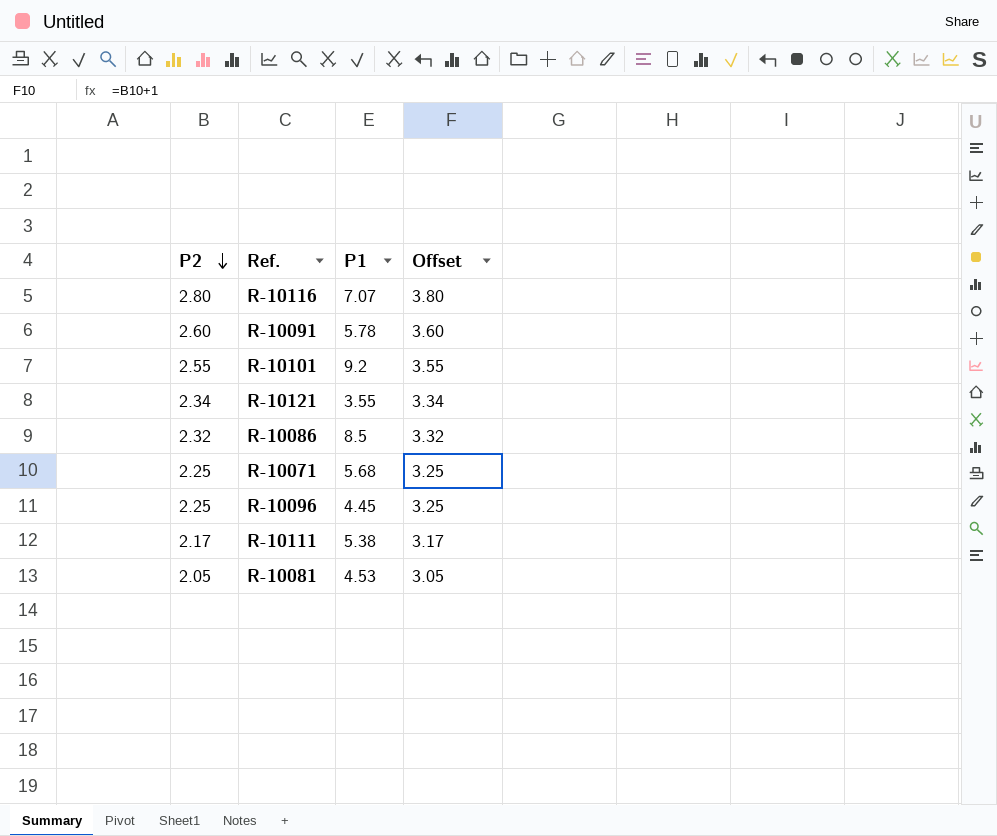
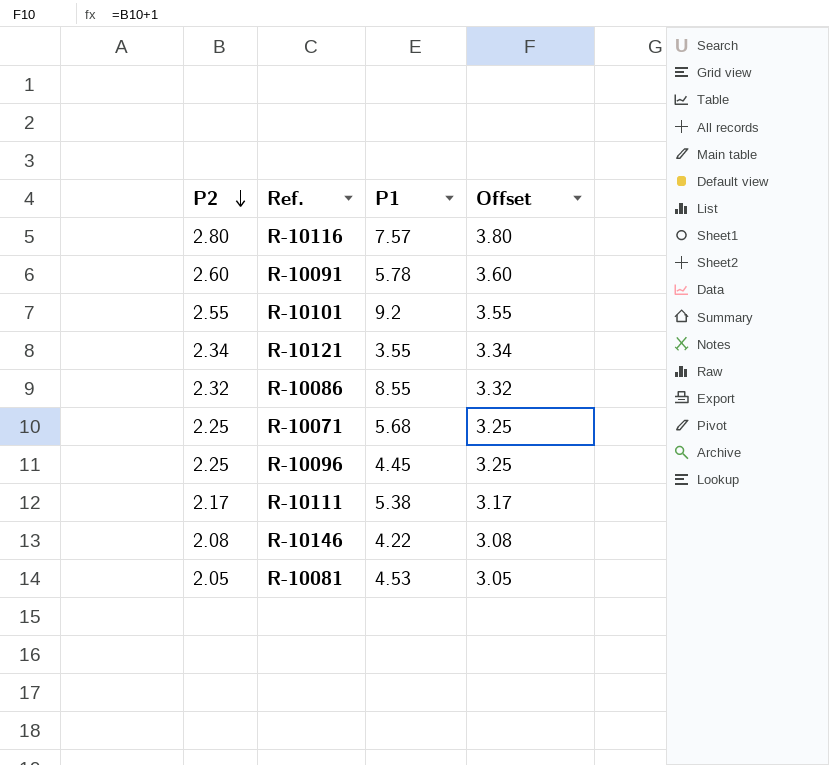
R-10116 | P1: 7.07 -> 7.57
R-10086 | P1: 8.5 -> 8.55
row R-10146: none -> 2.08 | 4.22 | 3.08

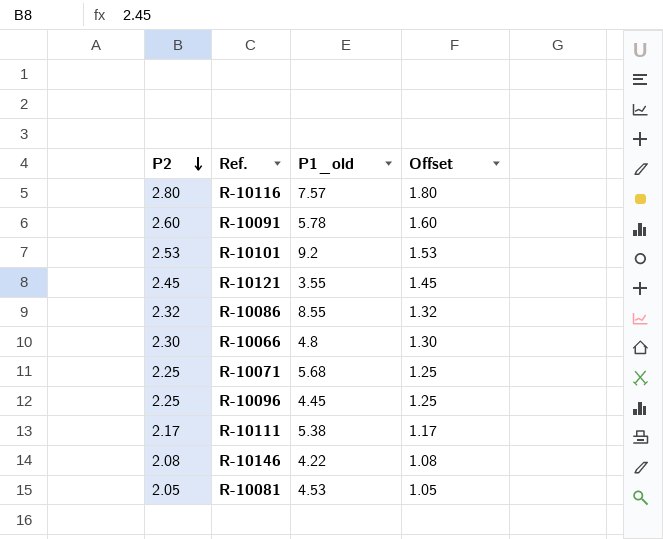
column name: P1 -> P1_old
column Offset | formula: [P2] + 1 -> [P2] - 1
R-10101 | P2: 2.55 -> 2.53
R-10121 | P2: 2.34 -> 2.45
row R-10066: none -> 2.30 | 4.8 | 1.30

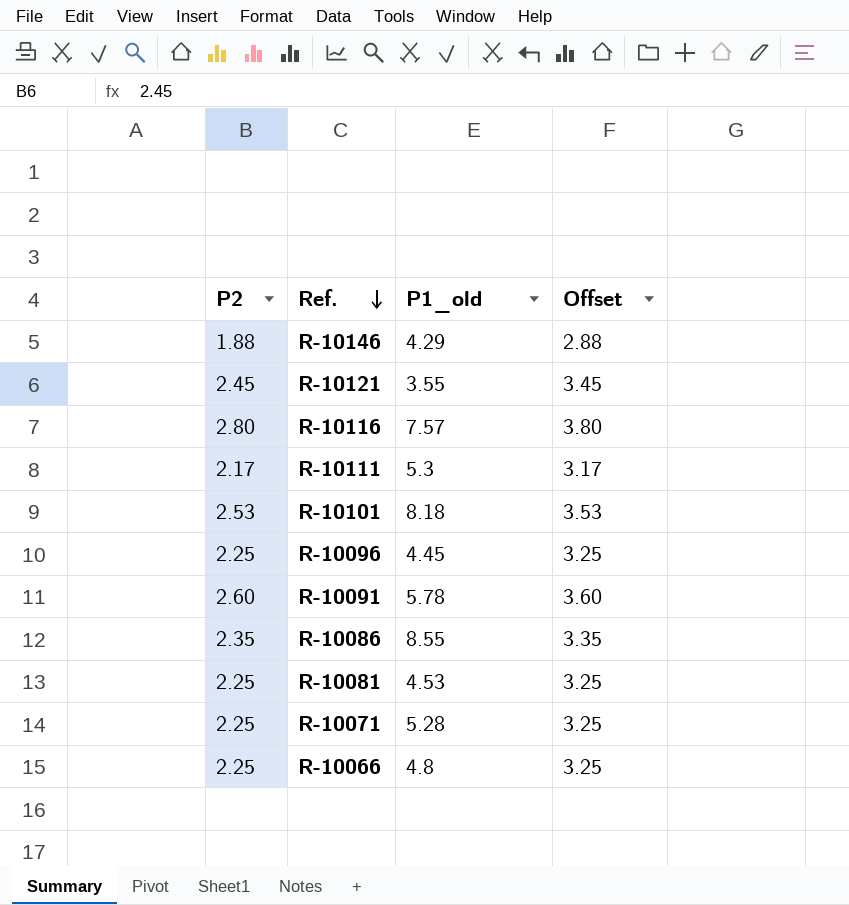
row order: P2 descending -> Ref. descending
column Offset | formula: [P2] - 1 -> [P2] + 1
R-10146 | P2: 2.08 -> 1.88
R-10146 | P1_old: 4.22 -> 4.29
R-10111 | P1_old: 5.38 -> 5.3
R-10101 | P1_old: 9.2 -> 8.18
R-10086 | P2: 2.32 -> 2.35
R-10081 | P2: 2.05 -> 2.25
R-10071 | P1_old: 5.68 -> 5.28
R-10066 | P2: 2.30 -> 2.25

